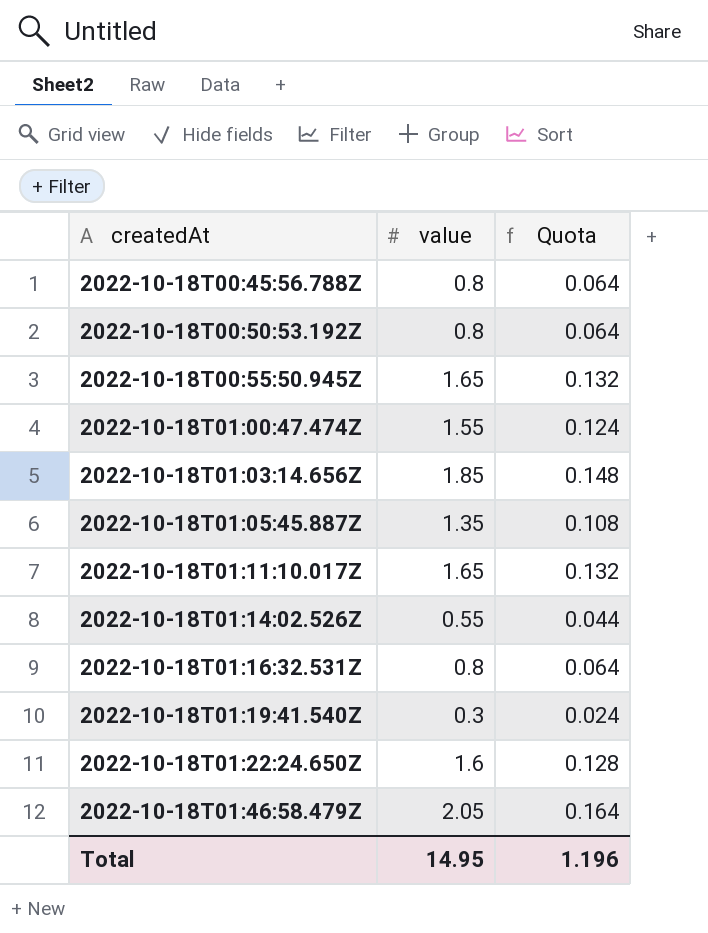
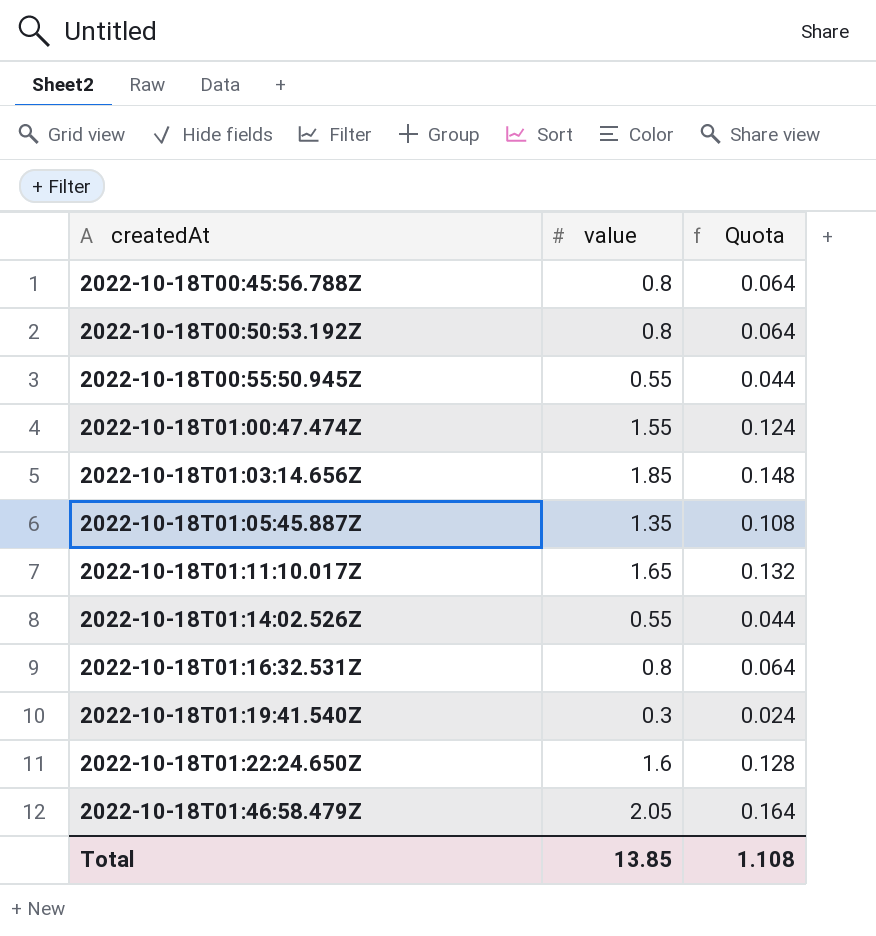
2022-10-18T00:55:50.945Z | value: 1.65 -> 0.55
2022-10-18T00:55:50.945Z | Quota: 0.132 -> 0.044
Total | value: 14.95 -> 13.85
Total | Quota: 1.196 -> 1.108

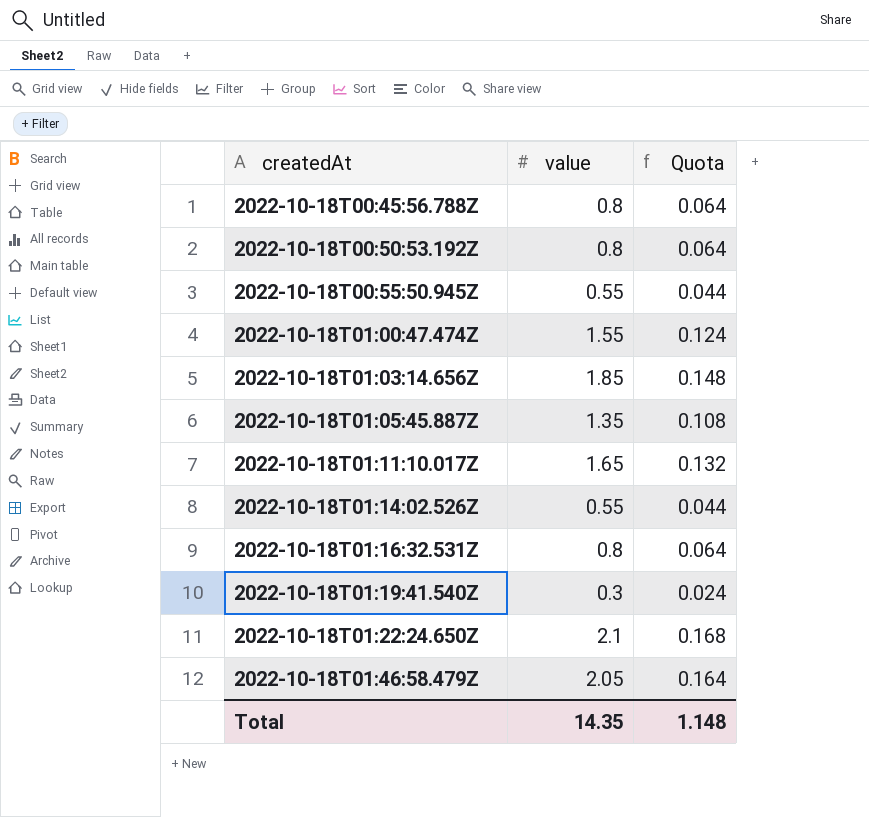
2022-10-18T01:22:24.650Z | value: 1.6 -> 2.1
2022-10-18T01:22:24.650Z | Quota: 0.128 -> 0.168
Total | value: 13.85 -> 14.35
Total | Quota: 1.108 -> 1.148

